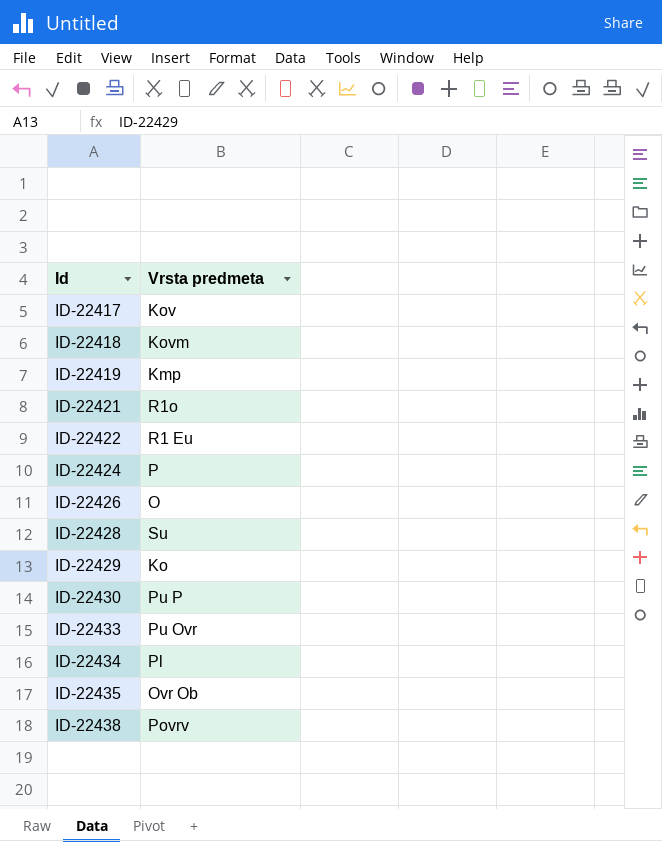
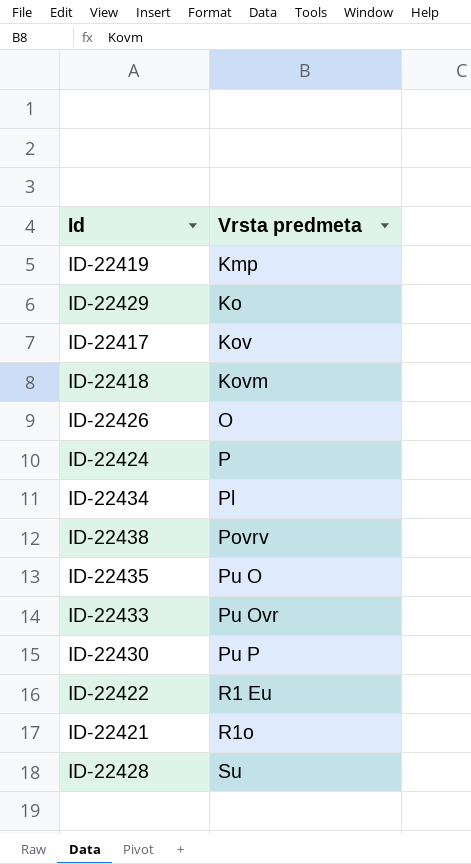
row order: Id ascending -> Vrsta predmeta ascending
ID-22435 | Vrsta predmeta: Ovr Ob -> Pu O

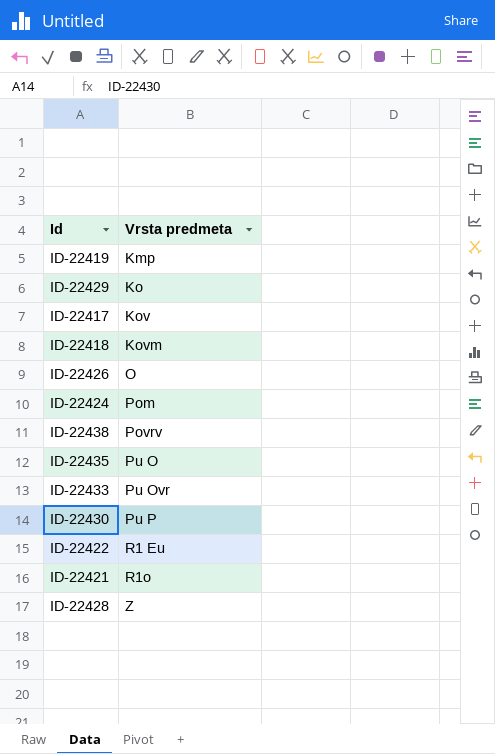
row ID-22434: Pl -> none
ID-22424 | Vrsta predmeta: P -> Pom
ID-22428 | Vrsta predmeta: Su -> Z

